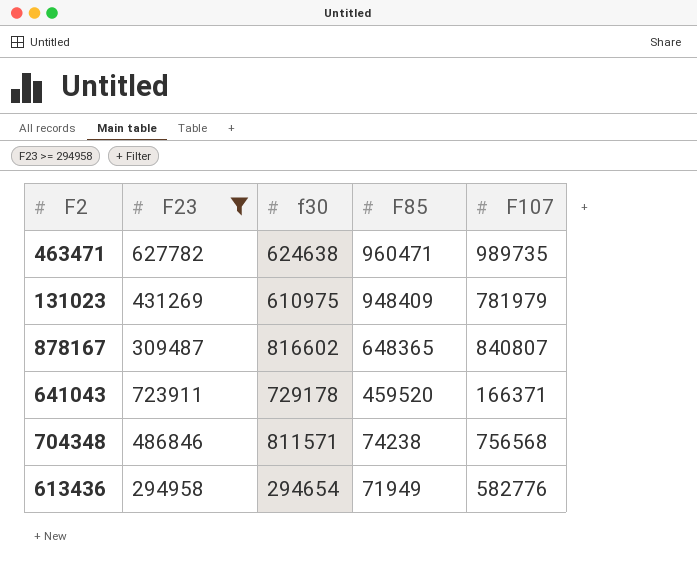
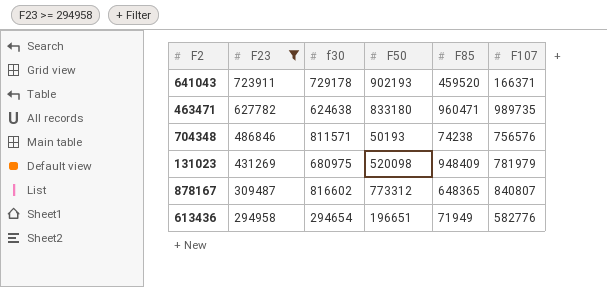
row order: F85 descending -> F23 descending
column F50 | position: none -> 4
704348 | F107: 756568 -> 756576
131023 | f30: 610975 -> 680975

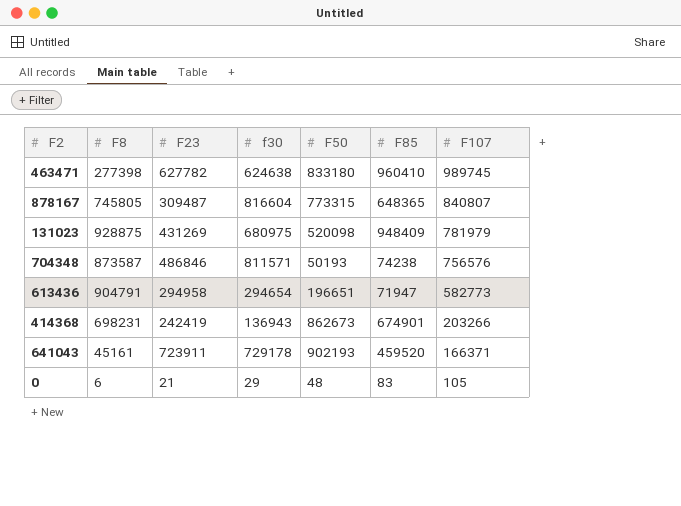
filter: F23 >= 294958 -> none
row order: F23 descending -> F107 descending
column F8 | position: none -> 2
463471 | F85: 960471 -> 960410
463471 | F107: 989735 -> 989745
878167 | f30: 816602 -> 816604
878167 | F50: 773312 -> 773315
613436 | F85: 71949 -> 71947
613436 | F107: 582776 -> 582773

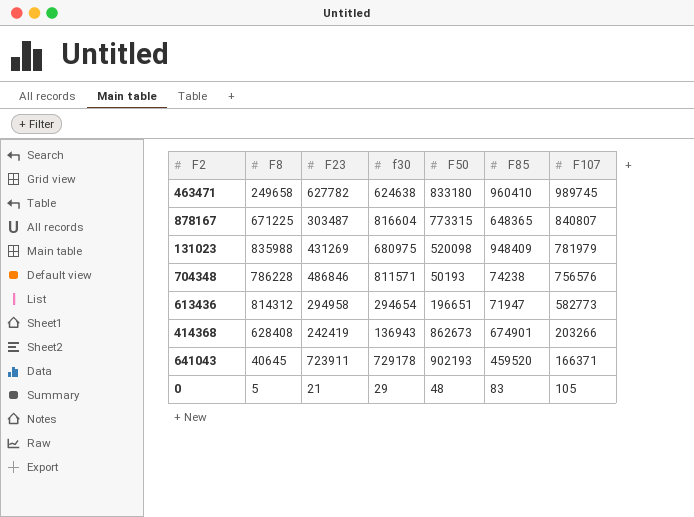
463471 | F8: 277398 -> 249658
878167 | F8: 745805 -> 671225
878167 | F23: 309487 -> 303487
131023 | F8: 928875 -> 835988
704348 | F8: 873587 -> 786228
613436 | F8: 904791 -> 814312
414368 | F8: 698231 -> 628408
641043 | F8: 45161 -> 40645
0 | F8: 6 -> 5

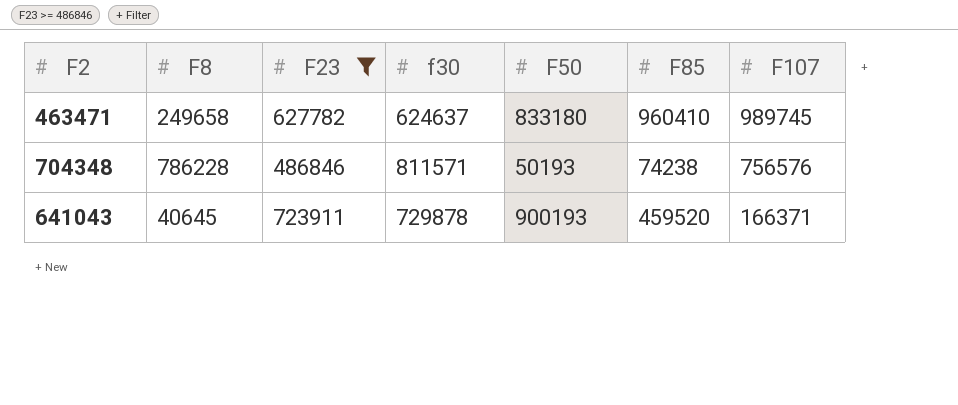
filter: none -> F23 >= 486846
463471 | f30: 624638 -> 624637
641043 | f30: 729178 -> 729878
641043 | F50: 902193 -> 900193

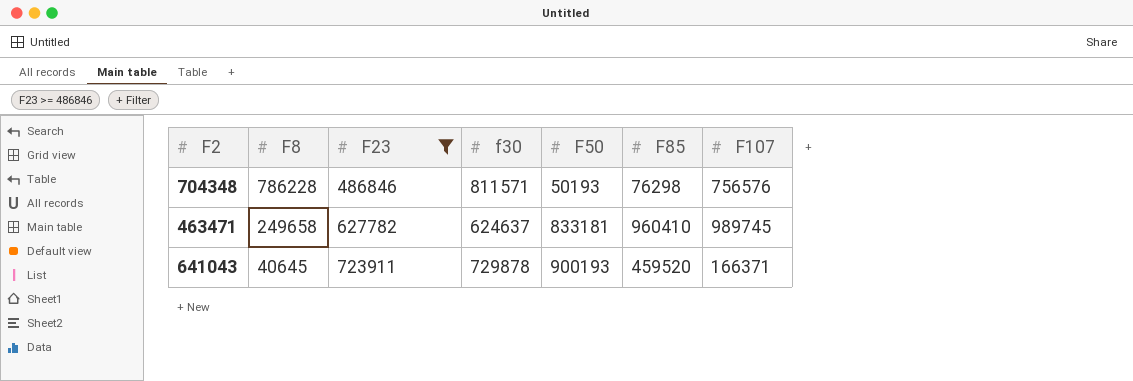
row order: F107 descending -> F8 descending
704348 | F85: 74238 -> 76298
463471 | F50: 833180 -> 833181

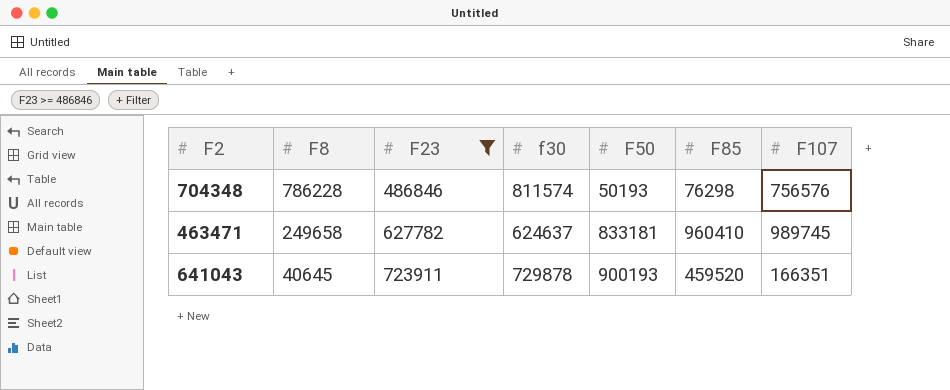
704348 | f30: 811571 -> 811574
641043 | F107: 166371 -> 166351

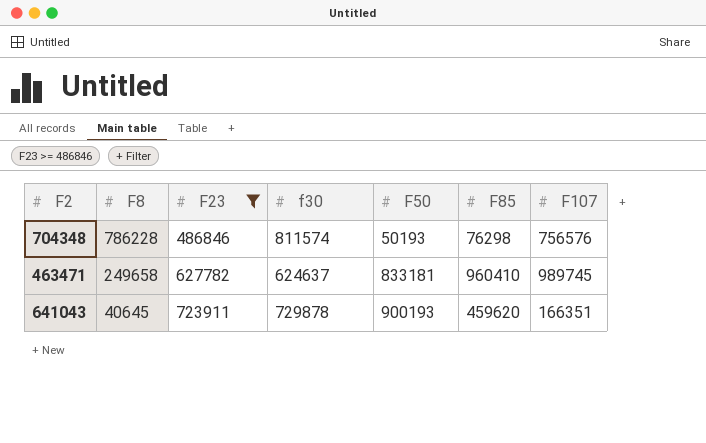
641043 | F85: 459520 -> 459620

